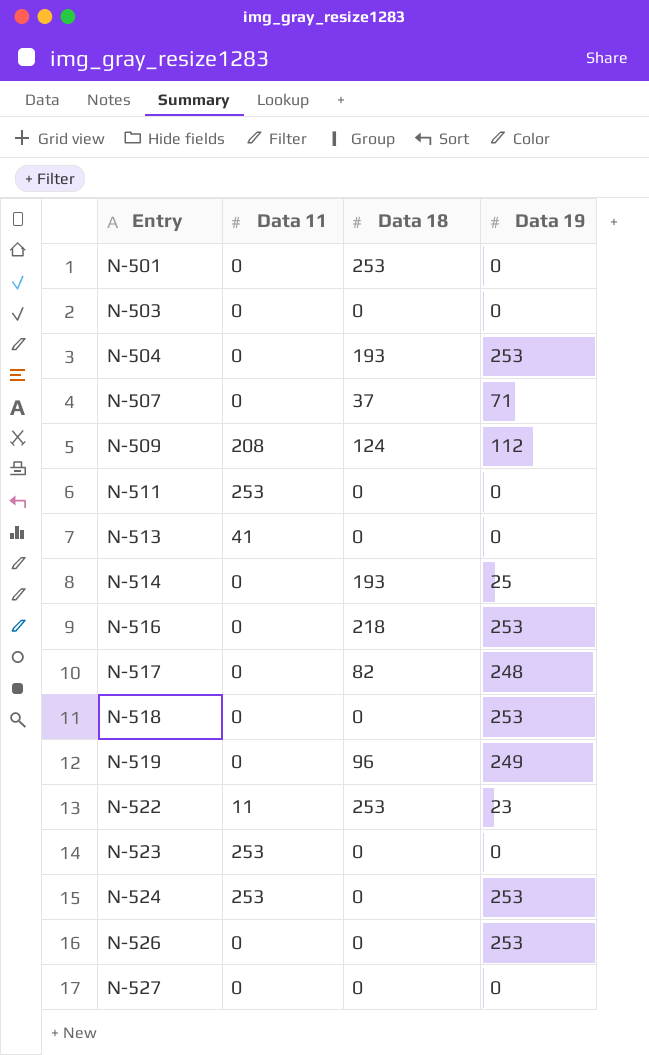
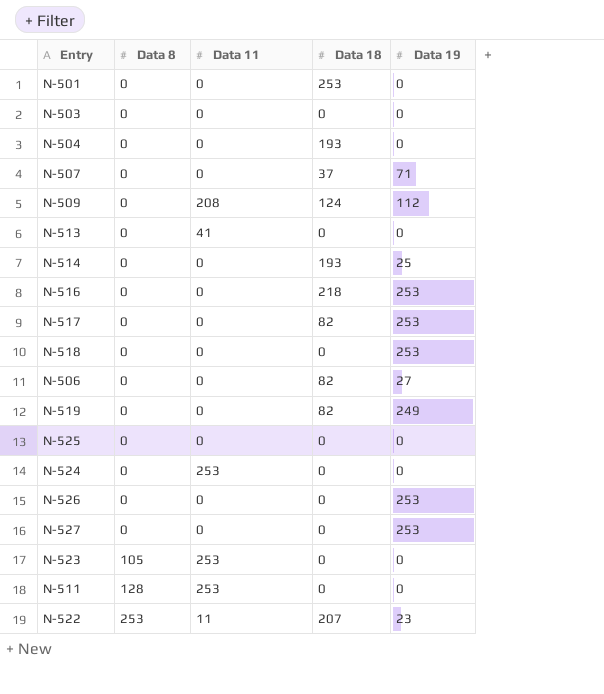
row order: Entry ascending -> Data 8 ascending
column Data 8 | position: none -> 2
N-504 | Data 19: 253 -> 0
N-517 | Data 19: 248 -> 253
row N-506: none -> 0 | 0 | 82 | 27
N-519 | Data 18: 96 -> 82
row N-525: none -> 0 | 0 | 0 | 0
N-524 | Data 19: 253 -> 0
N-527 | Data 19: 0 -> 253
N-522 | Data 18: 253 -> 207

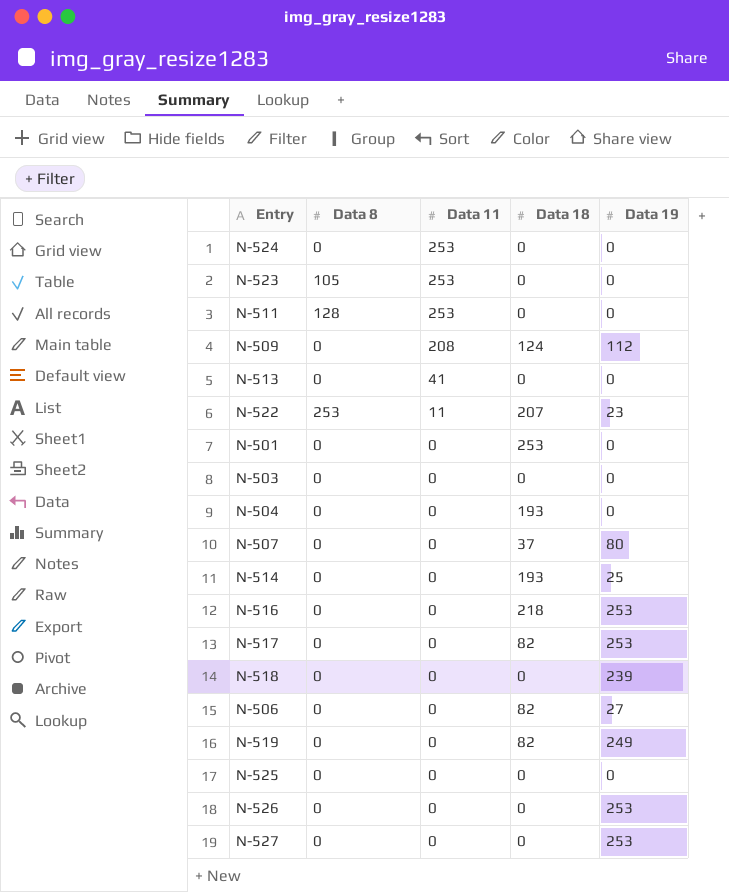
row order: Data 8 ascending -> Data 11 descending
N-507 | Data 19: 71 -> 80
N-518 | Data 19: 253 -> 239

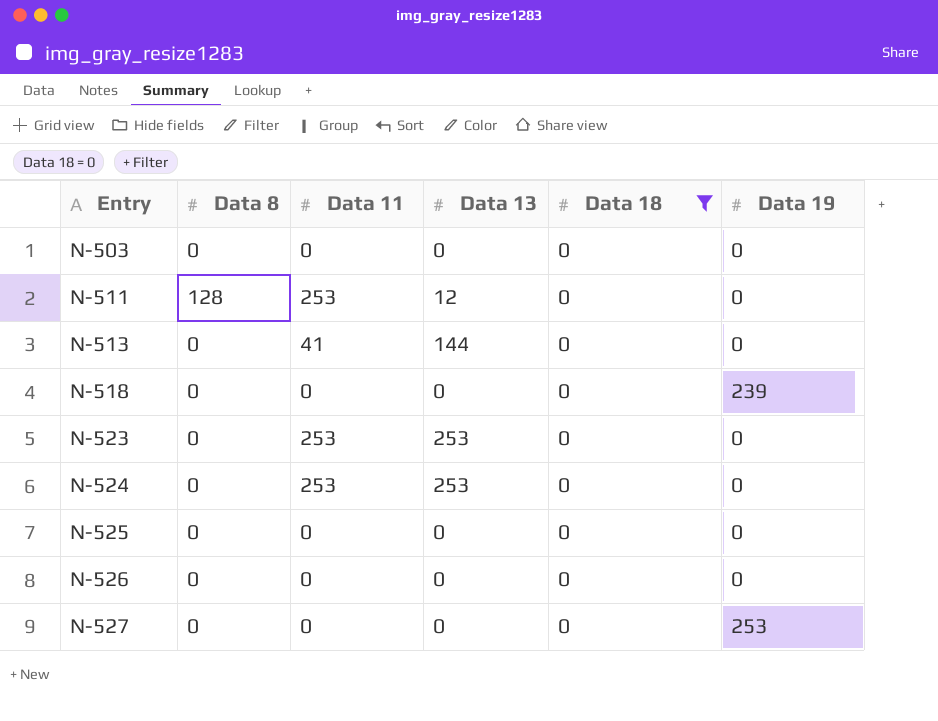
filter: none -> Data 18 = 0
row order: Data 11 descending -> Entry ascending
column Data 13 | position: none -> 4
N-523 | Data 8: 105 -> 0
N-526 | Data 19: 253 -> 0

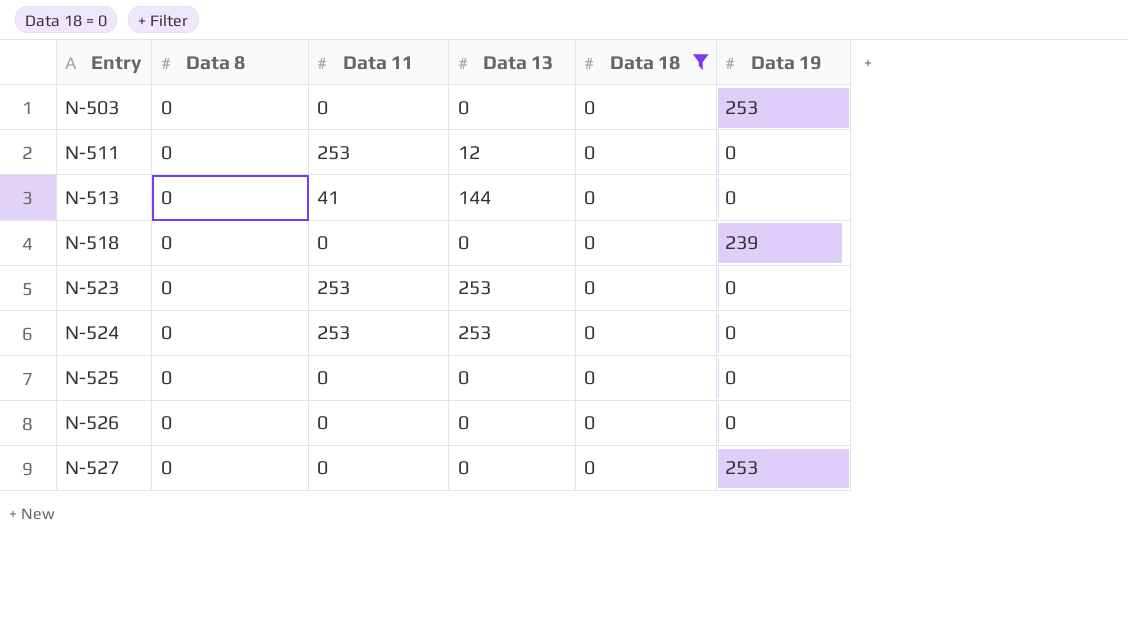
N-503 | Data 19: 0 -> 253
N-511 | Data 8: 128 -> 0

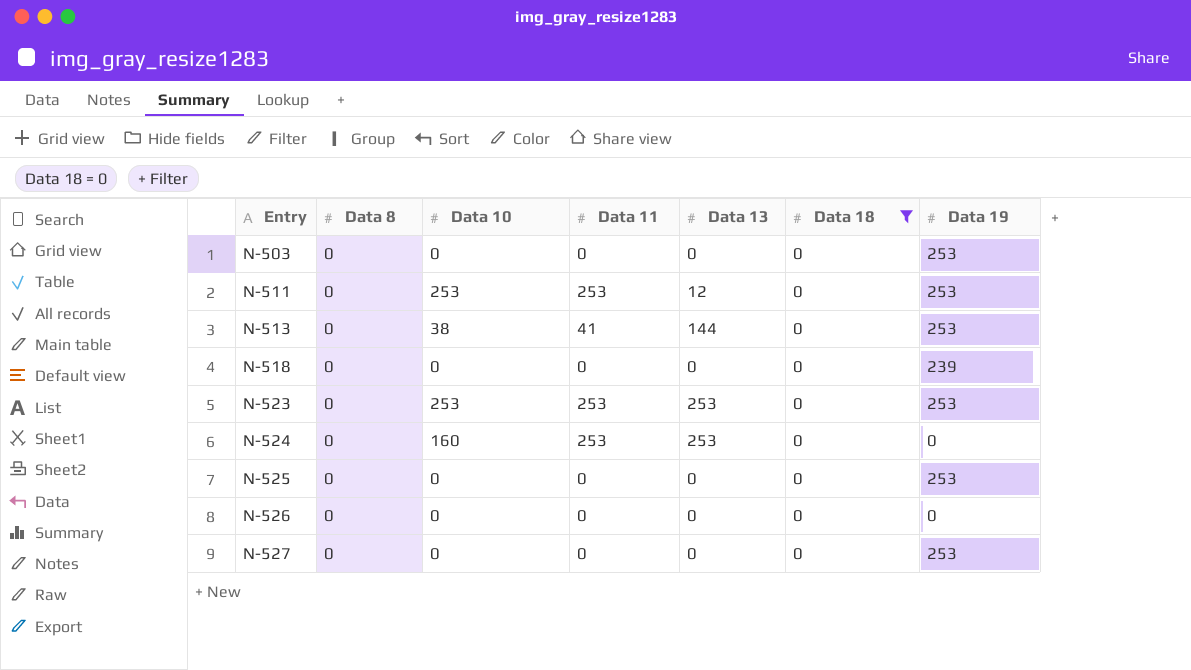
column Data 10 | position: none -> 3
N-511 | Data 19: 0 -> 253
N-513 | Data 19: 0 -> 253
N-523 | Data 19: 0 -> 253
N-525 | Data 19: 0 -> 253

